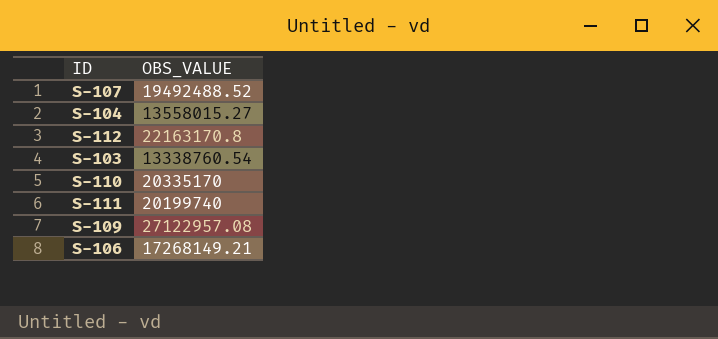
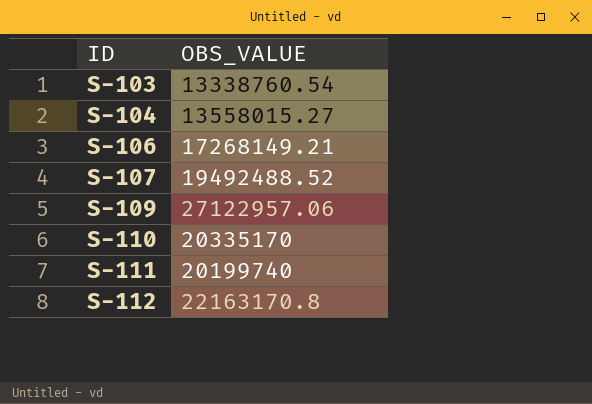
row order: none -> ID ascending
S-109 | OBS_VALUE: 27122957.08 -> 27122957.06

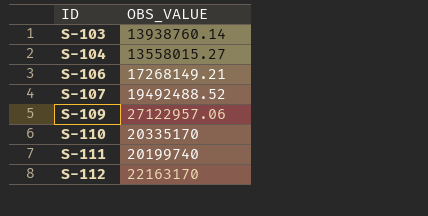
S-103 | OBS_VALUE: 13338760.54 -> 13938760.14
S-112 | OBS_VALUE: 22163170.8 -> 22163170

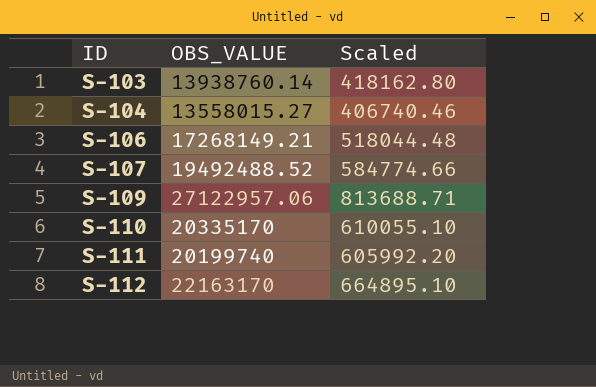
column Scaled | formula: none -> [OBS_VALUE] * 0.03

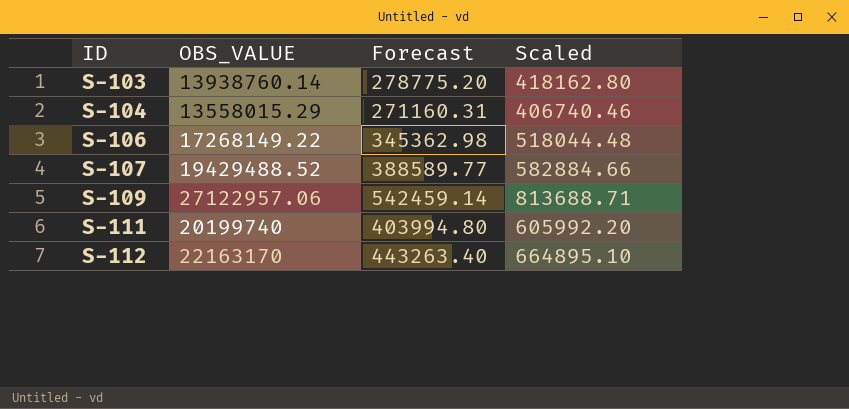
column Forecast | formula: none -> [OBS_VALUE] * 0.02
row S-110: 20335170 | 610055.10 -> none
S-104 | OBS_VALUE: 13558015.27 -> 13558015.29
S-106 | OBS_VALUE: 17268149.21 -> 17268149.22
S-107 | OBS_VALUE: 19492488.52 -> 19429488.52
S-107 | Scaled: 584774.66 -> 582884.66

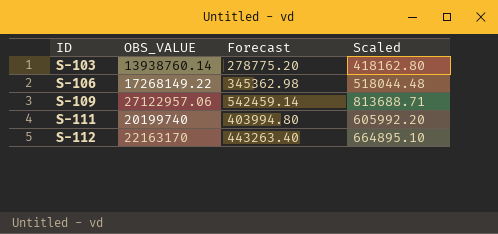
row S-104: 13558015.29 | 271160.31 | 406740.46 -> none
row S-107: 19429488.52 | 388589.77 | 582884.66 -> none

